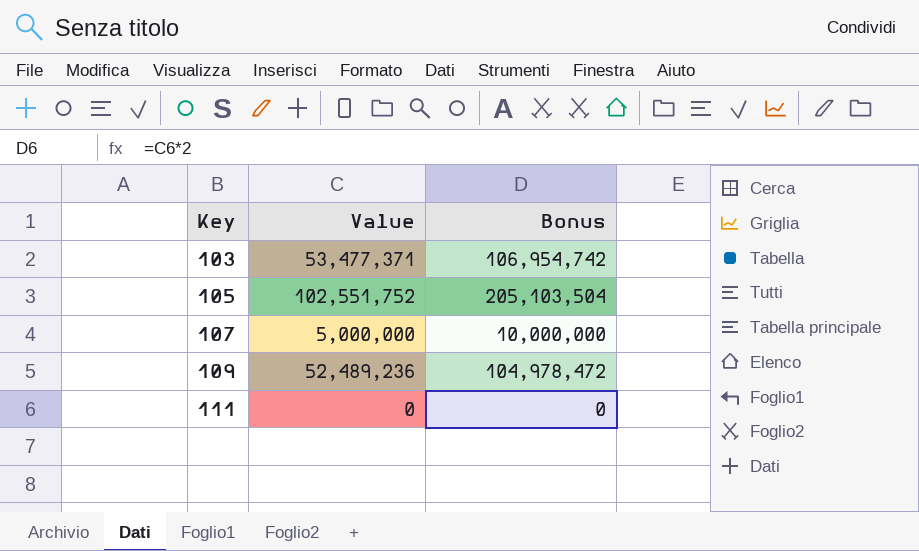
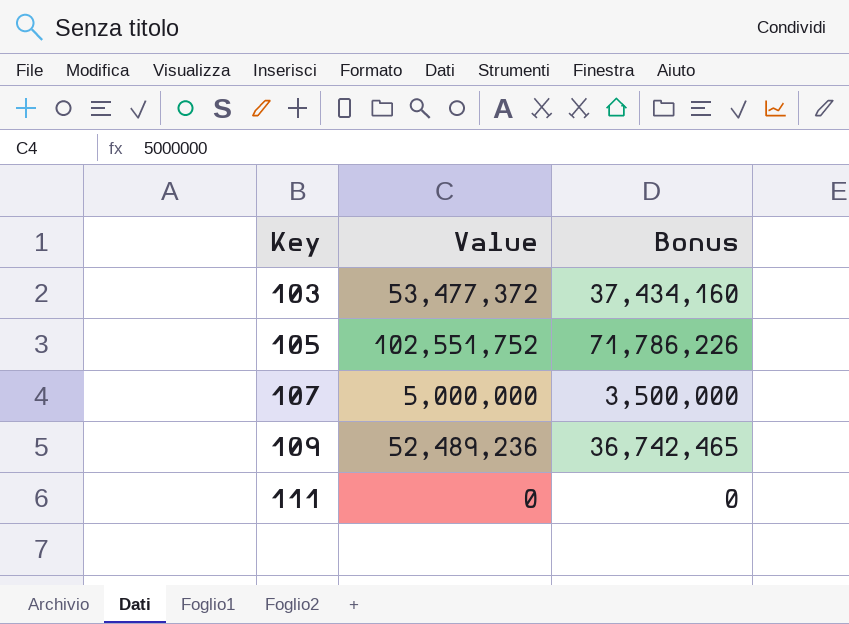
column Bonus | formula: [Value] * 2 -> [Value] * 0.7
103 | Value: 53,477,371 -> 53,477,372

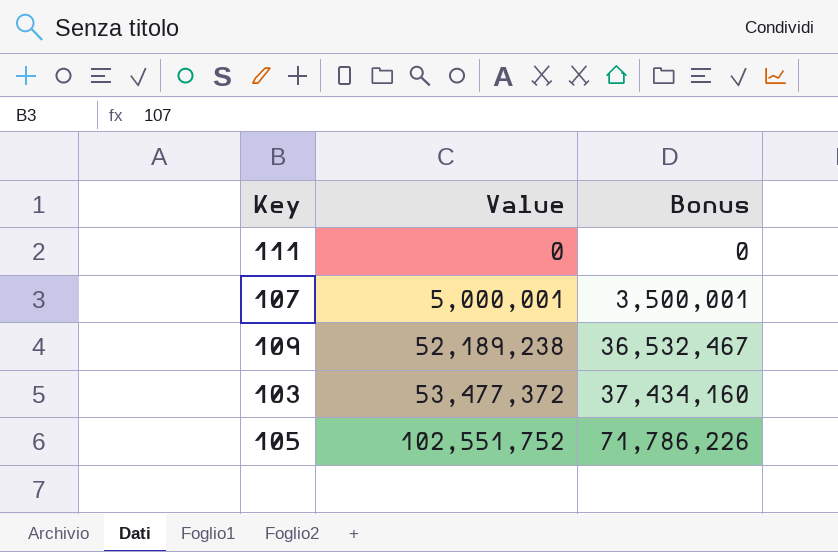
row order: Key ascending -> Value ascending
107 | Value: 5,000,000 -> 5,000,001
107 | Bonus: 3,500,000 -> 3,500,001
109 | Value: 52,489,236 -> 52,189,238
109 | Bonus: 36,742,465 -> 36,532,467

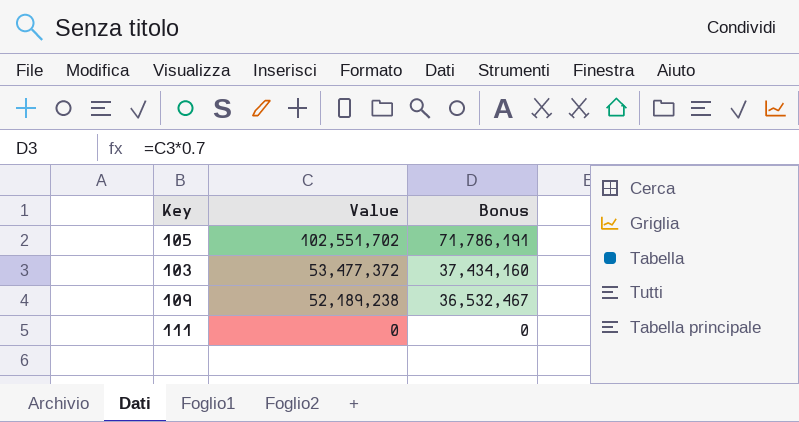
row order: Value ascending -> Value descending
row 107: 5,000,001 | 3,500,001 -> none
105 | Value: 102,551,752 -> 102,551,702
105 | Bonus: 71,786,226 -> 71,786,191

